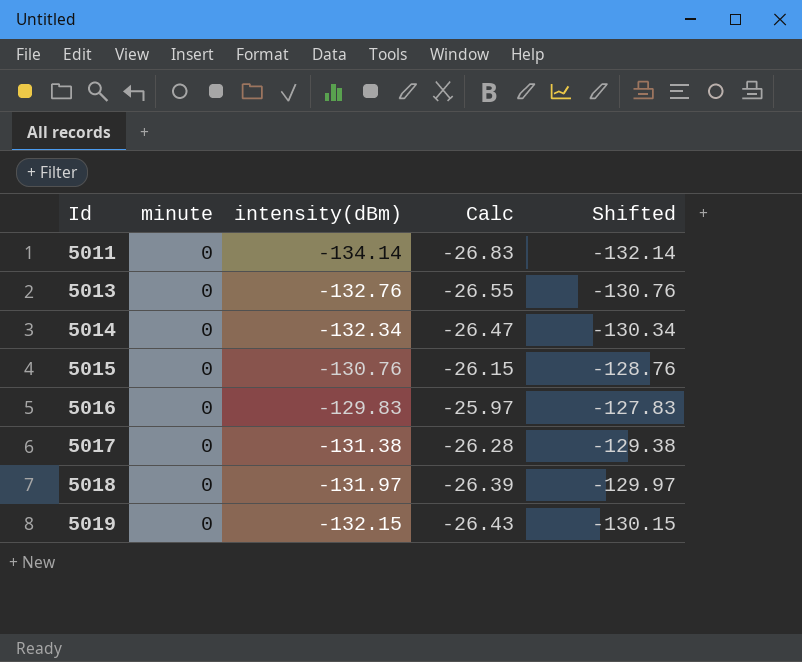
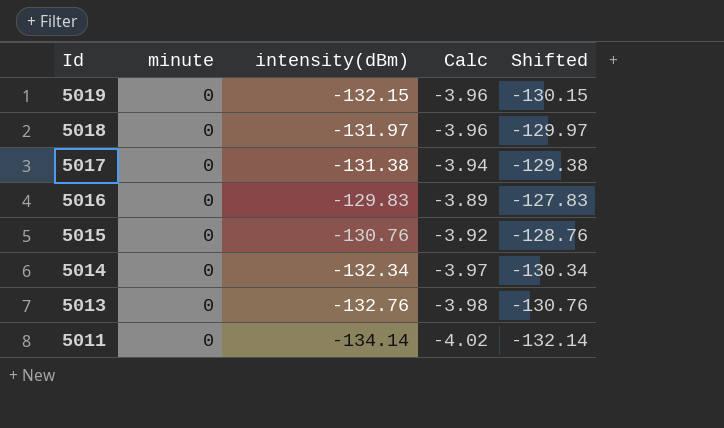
row order: Id ascending -> Id descending
column Calc | formula: [intensity(dBm)] * 0.2 -> [intensity(dBm)] * 0.03

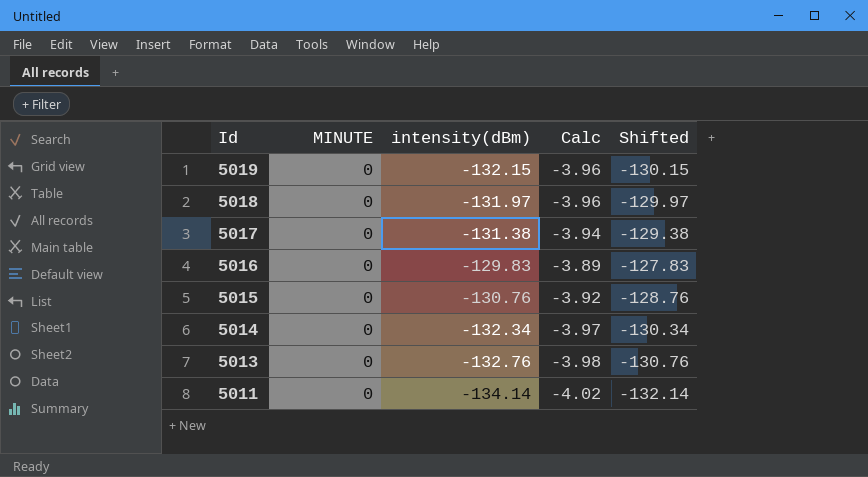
column name: minute -> MINUTE

